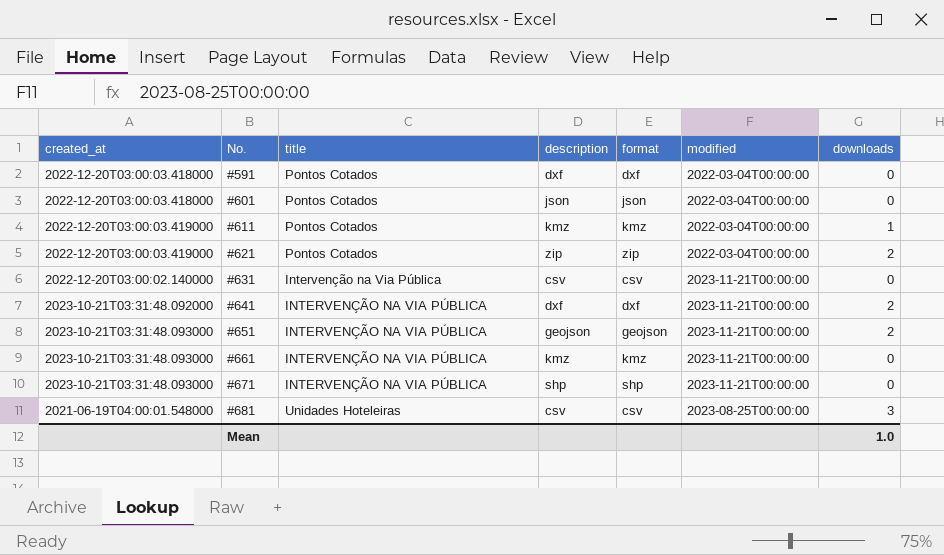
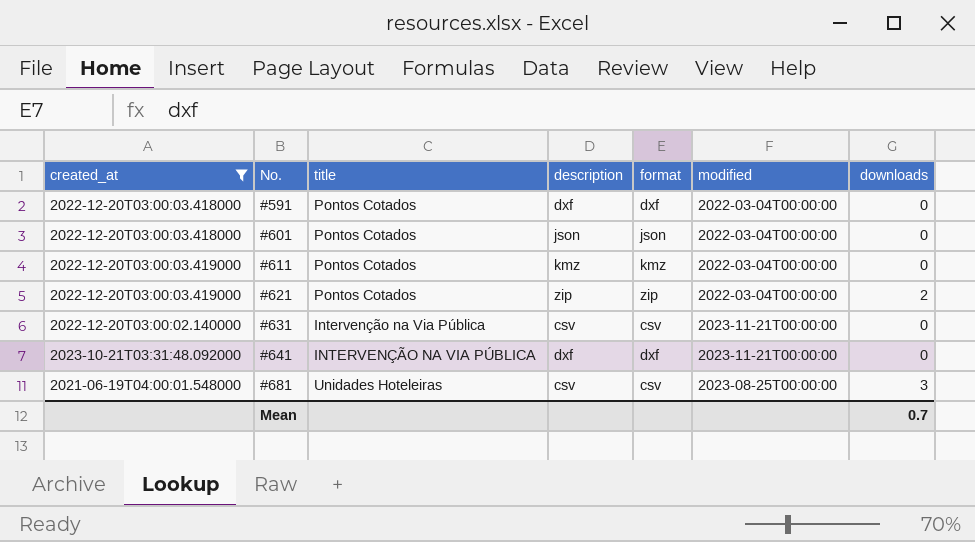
filter: none -> created_at != 2023-10-21T03:31:48.093000
#611 | downloads: 1 -> 0
#641 | downloads: 2 -> 0
Mean | downloads: 1.0 -> 0.7

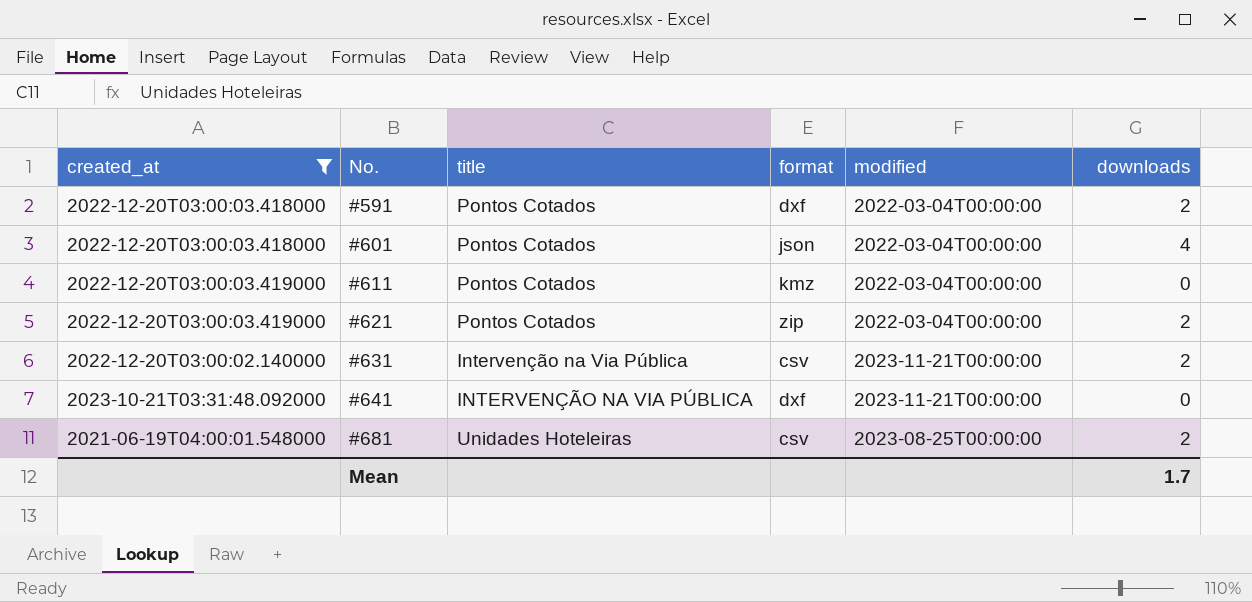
column description | position: 4 -> none
#591 | downloads: 0 -> 2
#601 | downloads: 0 -> 4
#631 | downloads: 0 -> 2
#681 | downloads: 3 -> 2
Mean | downloads: 0.7 -> 1.7

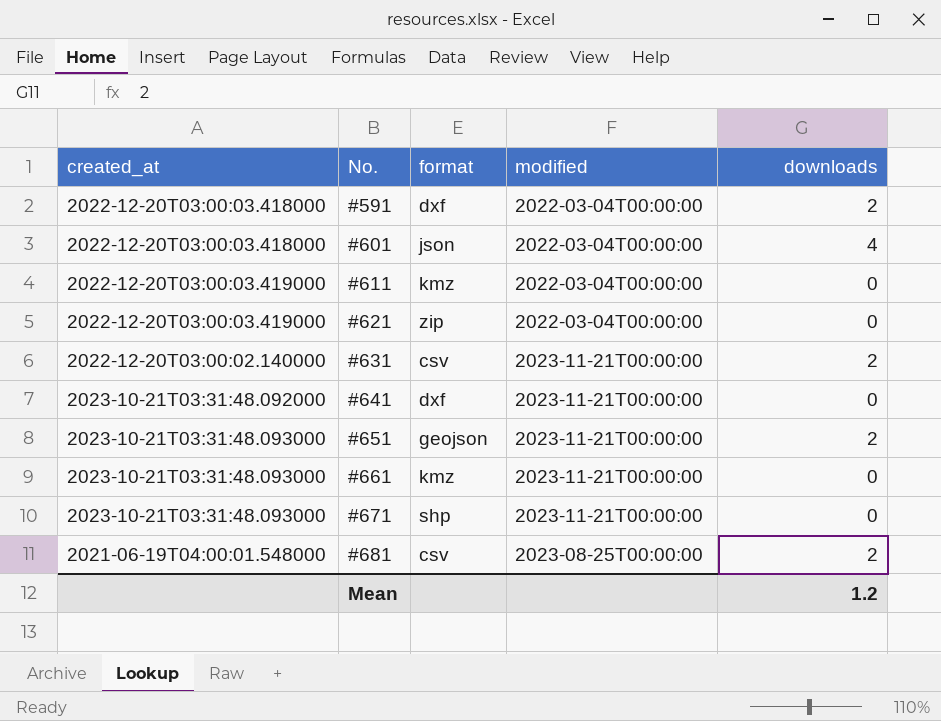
filter: created_at != 2023-10-21T03:31:48.093000 -> none
column title | position: 3 -> none
#621 | downloads: 2 -> 0
Mean | downloads: 1.7 -> 1.2

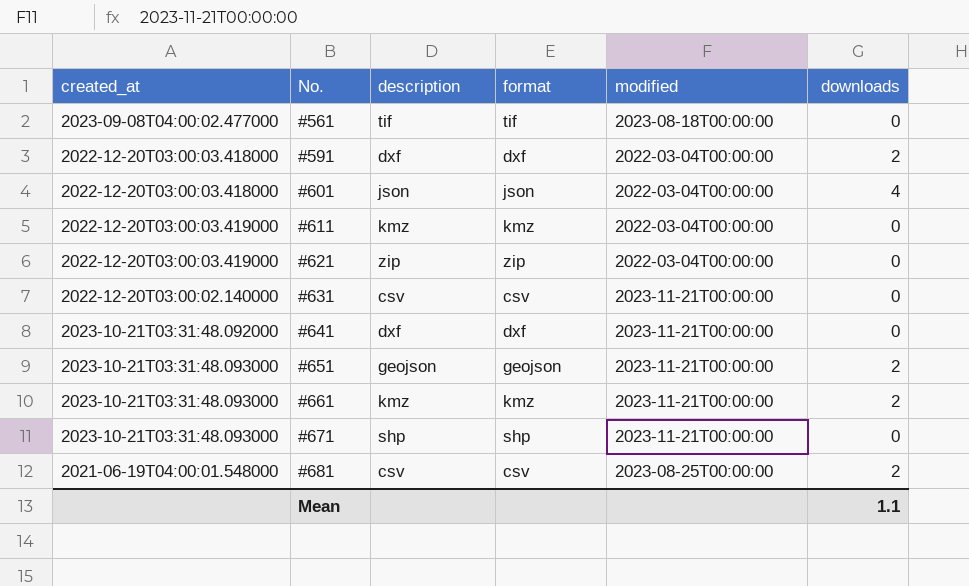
column description | position: none -> 3
row #561: none -> 2023-09-08T04:00:02.477000 | tif | tif | 2023-08-18T00:00:00 | 0
#631 | downloads: 2 -> 0
#661 | downloads: 0 -> 2
Mean | downloads: 1.2 -> 1.1

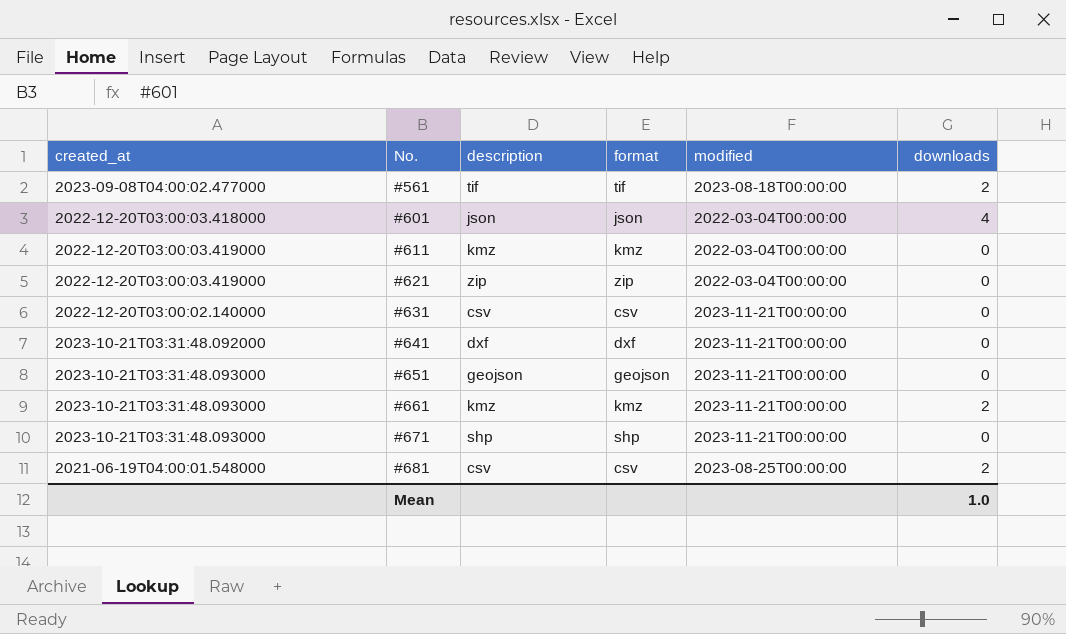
row #591: 2022-12-20T03:00:03.418000 | dxf | dxf | 2022-03-04T00:00:00 | 2 -> none
#561 | downloads: 0 -> 2
#651 | downloads: 2 -> 0
Mean | downloads: 1.1 -> 1.0

